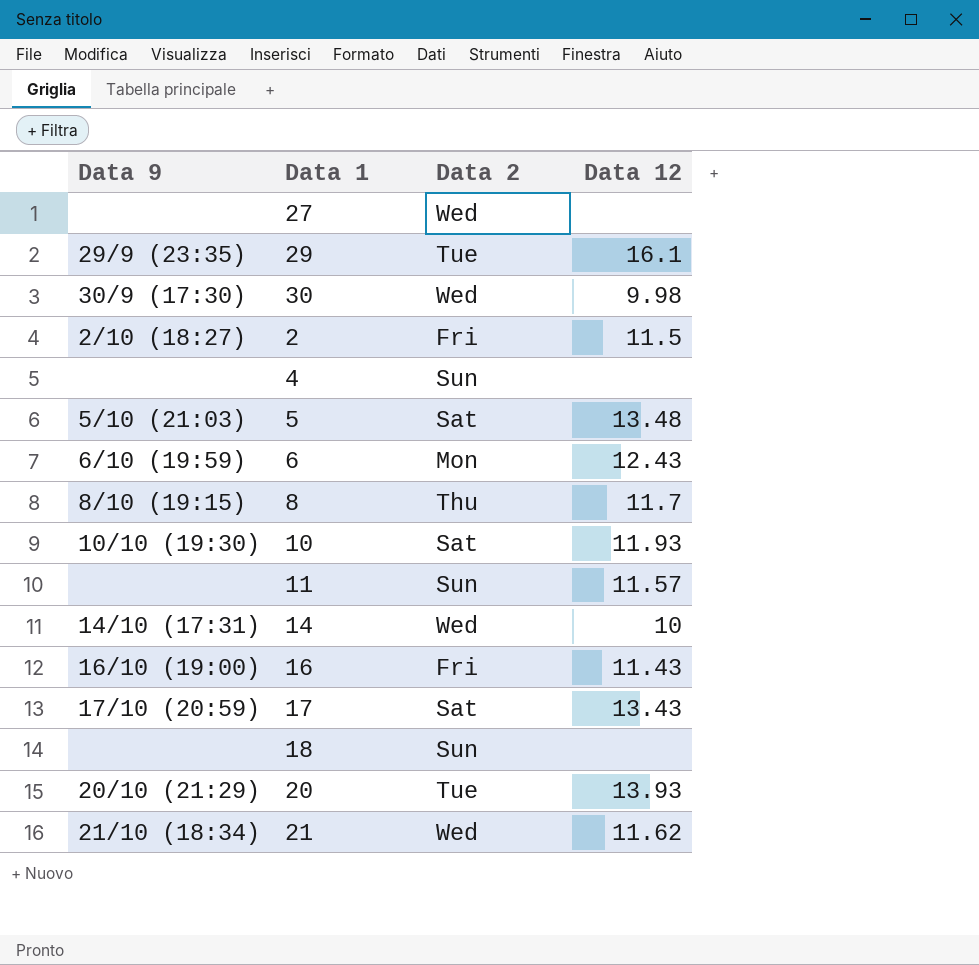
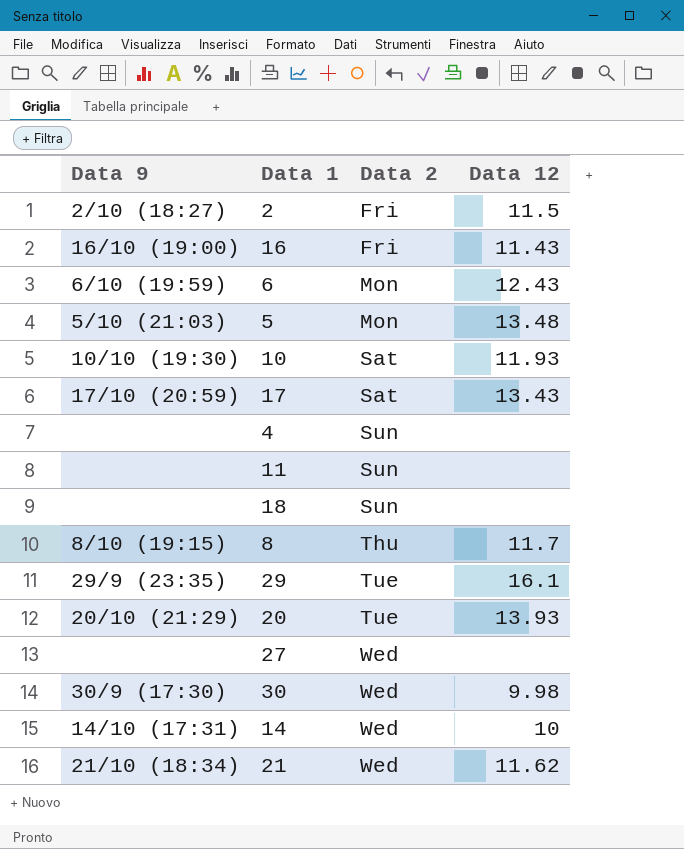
row order: none -> Data 2 ascending
5 | Data 2: Sat -> Mon
11 | Data 12: 11.57 -> none

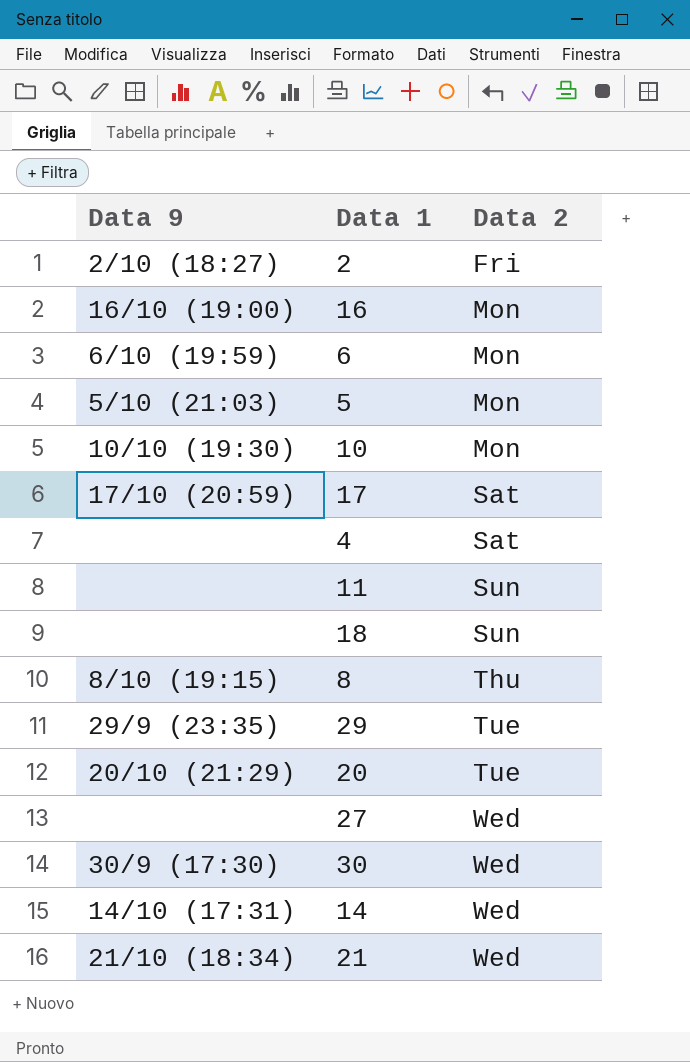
column Data 12 | position: 4 -> none
16 | Data 2: Fri -> Mon
10 | Data 2: Sat -> Mon
4 | Data 2: Sun -> Sat

